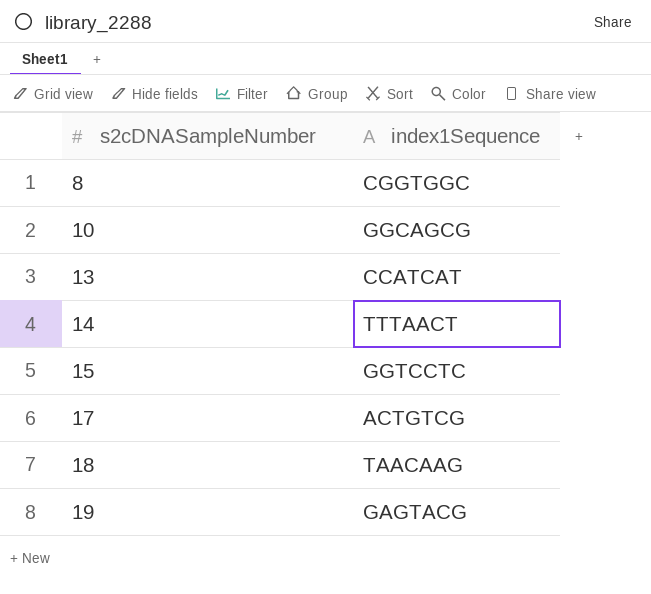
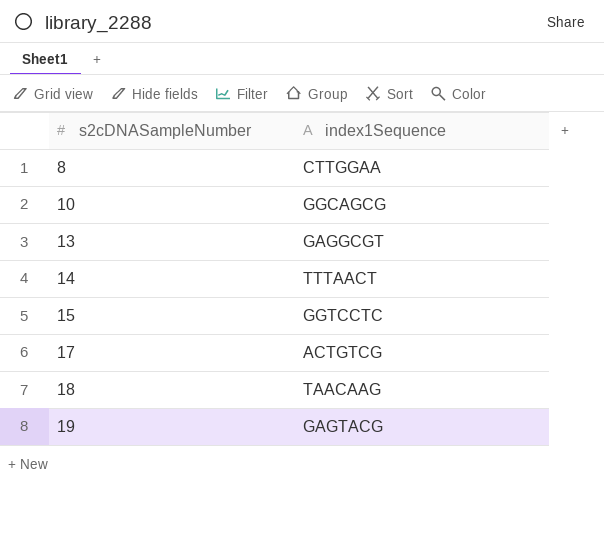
8 | index1Sequence: CGGTGGC -> CTTGGAA
13 | index1Sequence: CCATCAT -> GAGGCGT

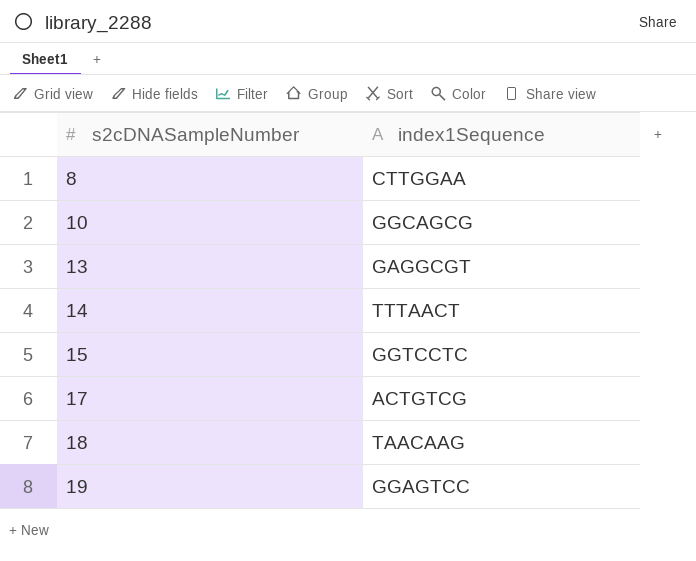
19 | index1Sequence: GAGTACG -> GGAGTCC

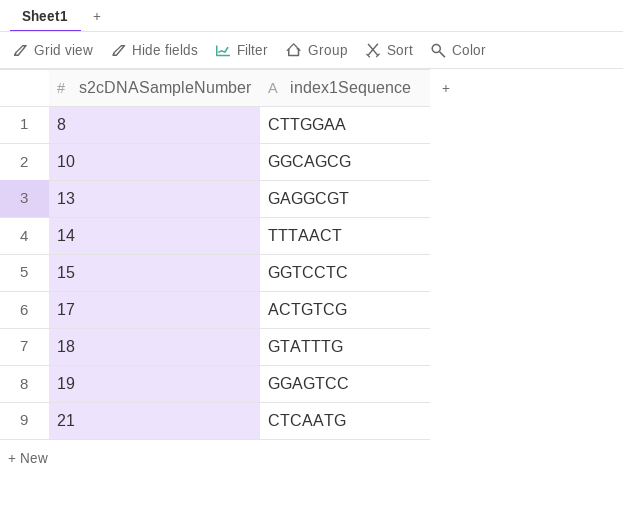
18 | index1Sequence: TAACAAG -> GTATTTG
row 21: none -> CTCAATG

